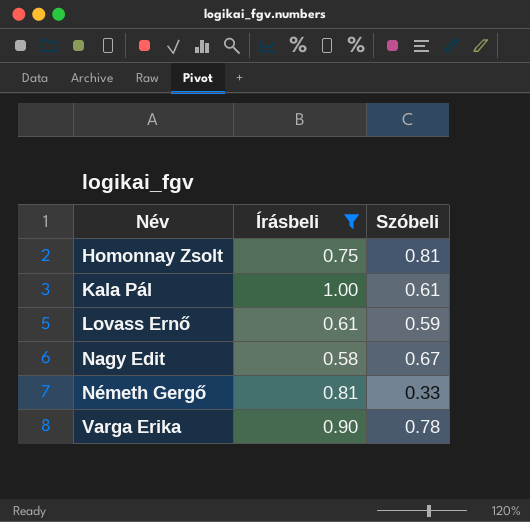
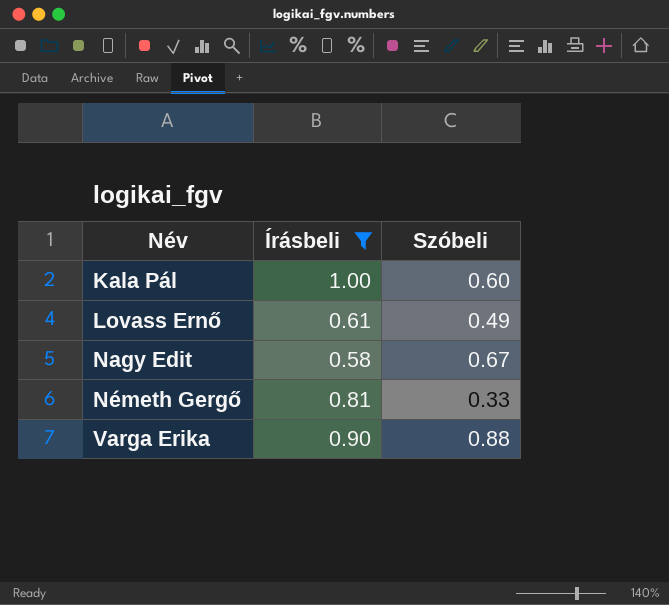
row Homonnay Zsolt: 0.75 | 0.81 -> none
Kala Pál | Szóbeli: 0.61 -> 0.60
Lovass Ernő | Szóbeli: 0.59 -> 0.49
Varga Erika | Szóbeli: 0.78 -> 0.88

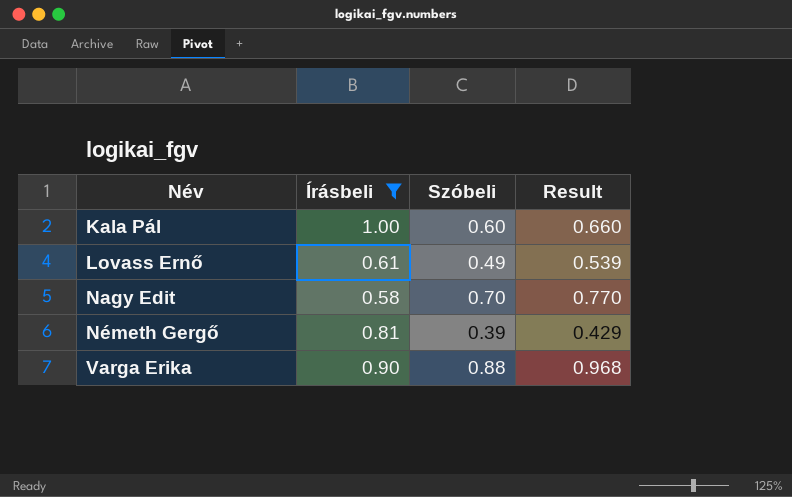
column Result | formula: none -> [Szóbeli] * 1.1
Nagy Edit | Szóbeli: 0.67 -> 0.70
Németh Gergő | Szóbeli: 0.33 -> 0.39

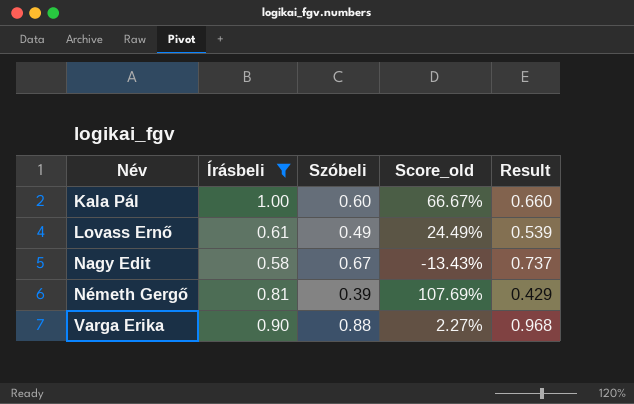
column Score_old | formula: none -> ([Írásbeli] - [Szóbeli]) / [Szóbeli]
Nagy Edit | Szóbeli: 0.70 -> 0.67
Nagy Edit | Result: 0.770 -> 0.737

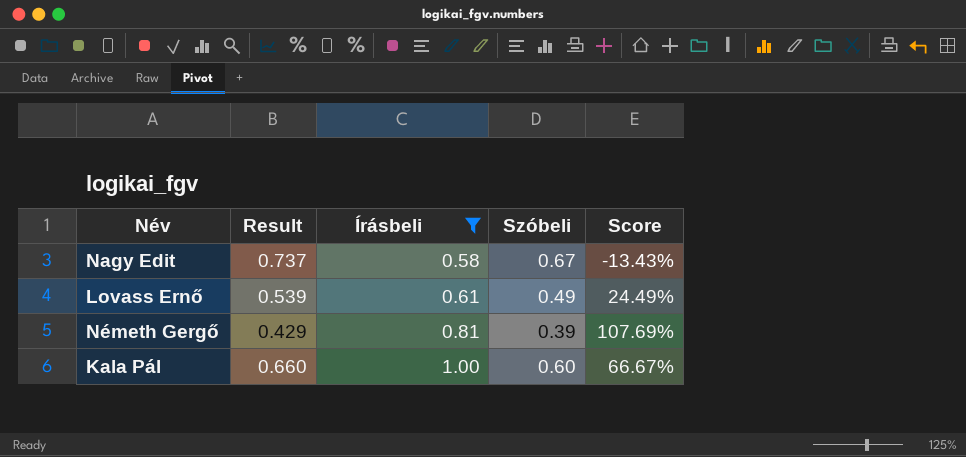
row order: Név ascending -> Írásbeli ascending
column Result | position: 5 -> 2
column name: Score_old -> Score
row Varga Erika: 0.90 | 0.88 | 2.27% | 0.968 -> none

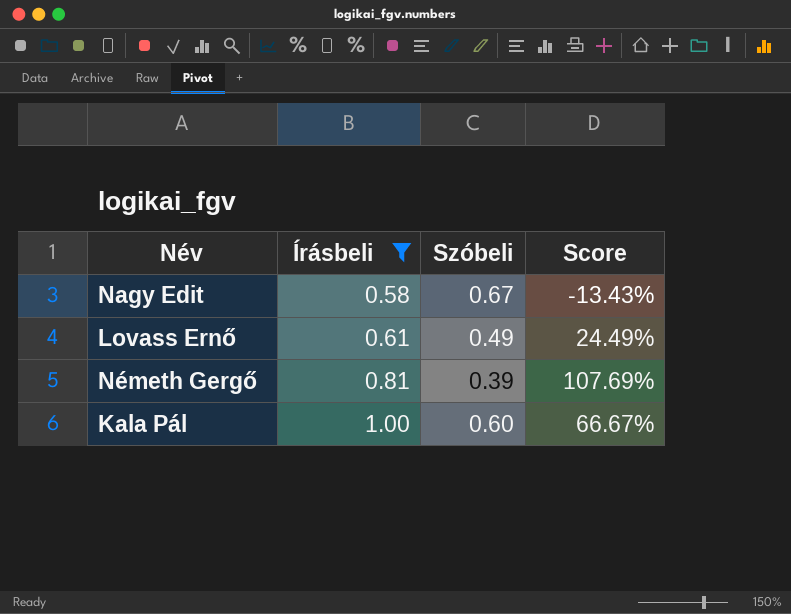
column Result | formula: [Szóbeli] * 1.1 -> none

